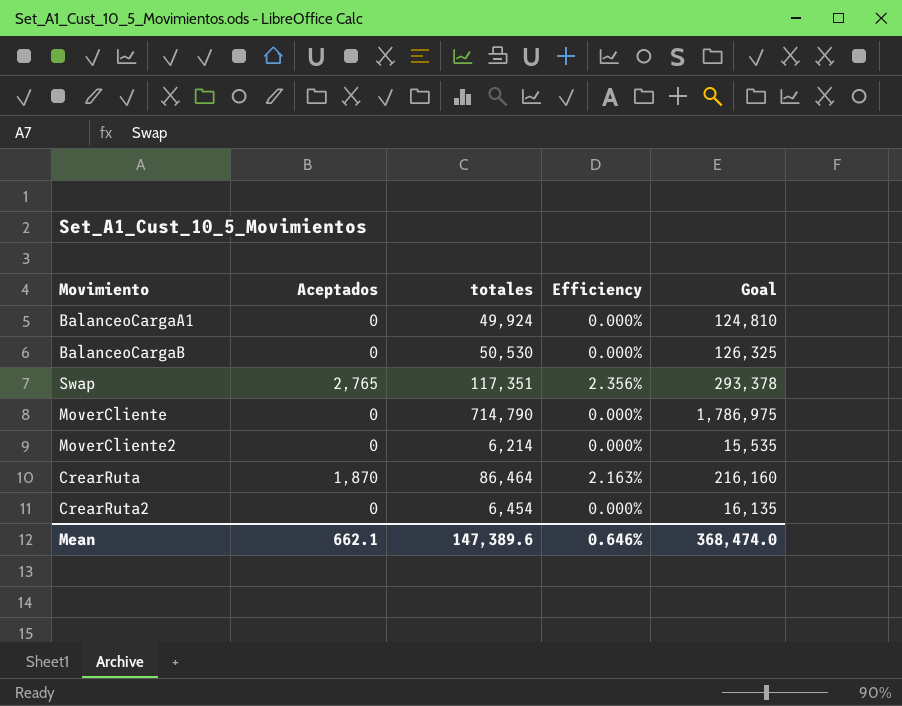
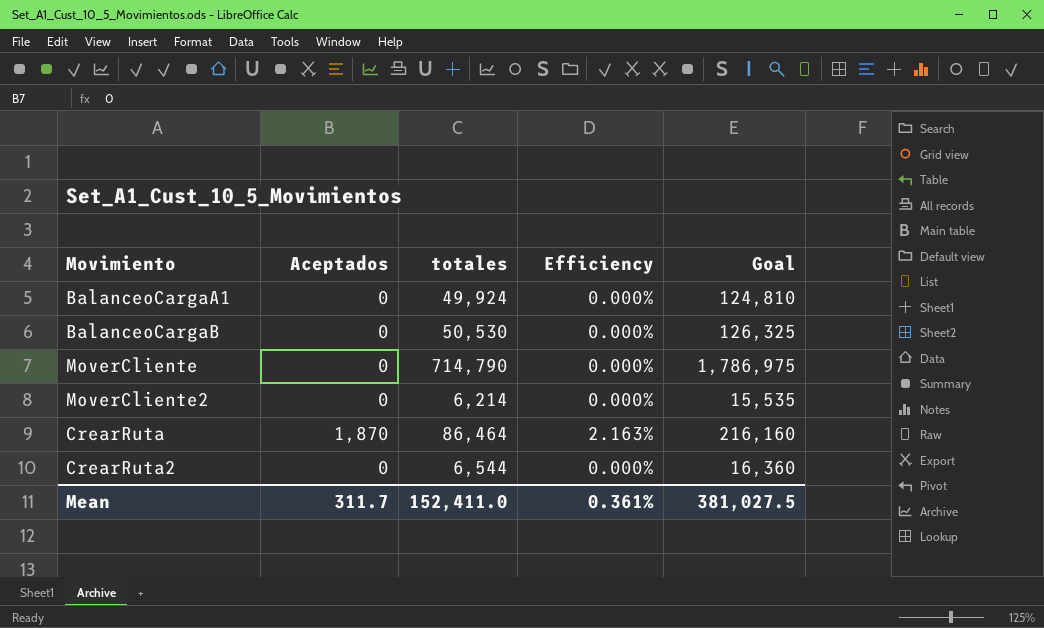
row Swap: 2,765 | 117,351 | 2.356% | 293,378 -> none
CrearRuta2 | totales: 6,454 -> 6,544
CrearRuta2 | Goal: 16,135 -> 16,360
Mean | Aceptados: 662.1 -> 311.7
Mean | totales: 147,389.6 -> 152,411.0
Mean | Efficiency: 0.646% -> 0.361%
Mean | Goal: 368,474.0 -> 381,027.5

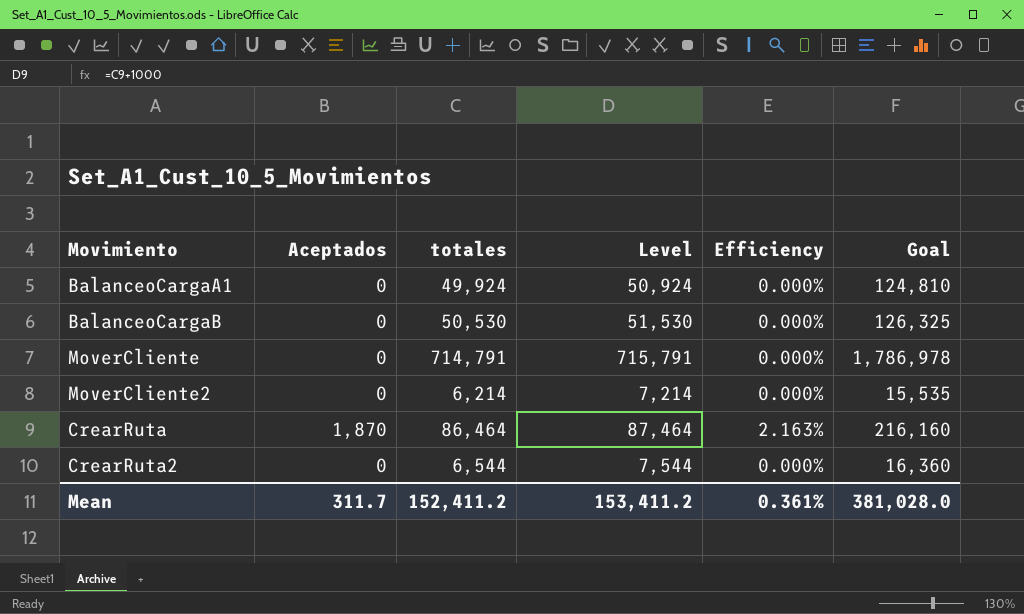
column Level | formula: none -> [totales] + 1000
MoverCliente | totales: 714,790 -> 714,791
MoverCliente | Goal: 1,786,975 -> 1,786,978
Mean | totales: 152,411.0 -> 152,411.2
Mean | Goal: 381,027.5 -> 381,028.0

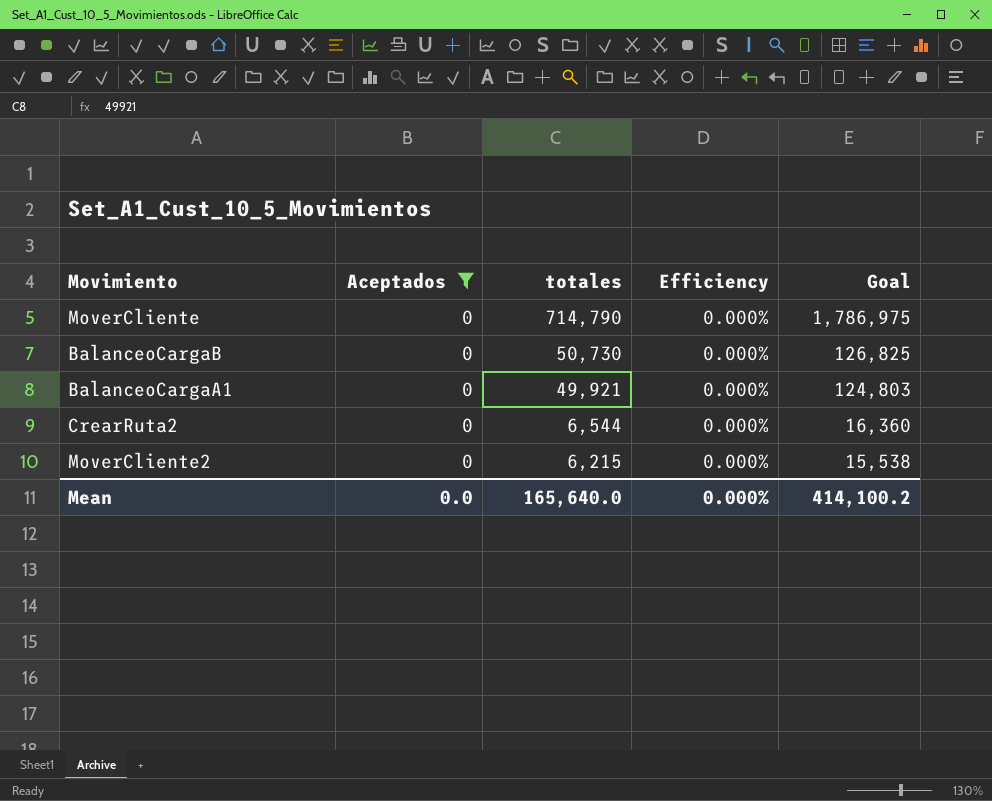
filter: none -> Aceptados = 0
row order: none -> totales descending
column Level | formula: [totales] + 1000 -> none
MoverCliente | totales: 714,791 -> 714,790
MoverCliente | Goal: 1,786,978 -> 1,786,975
BalanceoCargaB | totales: 50,530 -> 50,730
BalanceoCargaB | Goal: 126,325 -> 126,825
BalanceoCargaA1 | totales: 49,924 -> 49,921
BalanceoCargaA1 | Goal: 124,810 -> 124,803
MoverCliente2 | totales: 6,214 -> 6,215
MoverCliente2 | Goal: 15,535 -> 15,538
Mean | Aceptados: 311.7 -> 0.0
Mean | totales: 152,411.2 -> 165,640.0
Mean | Efficiency: 0.361% -> 0.000%
Mean | Goal: 381,028.0 -> 414,100.2

